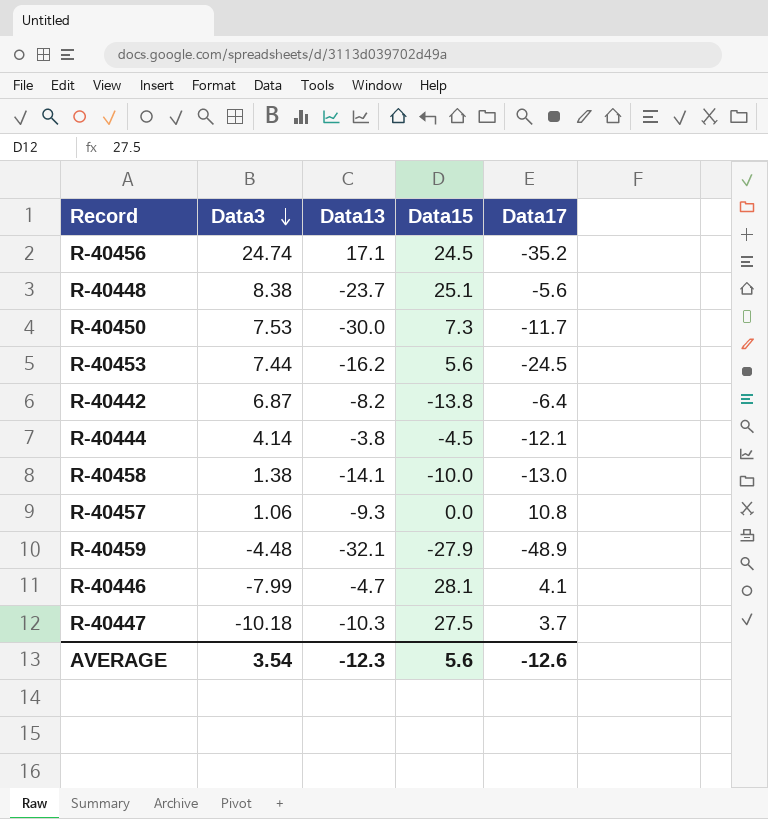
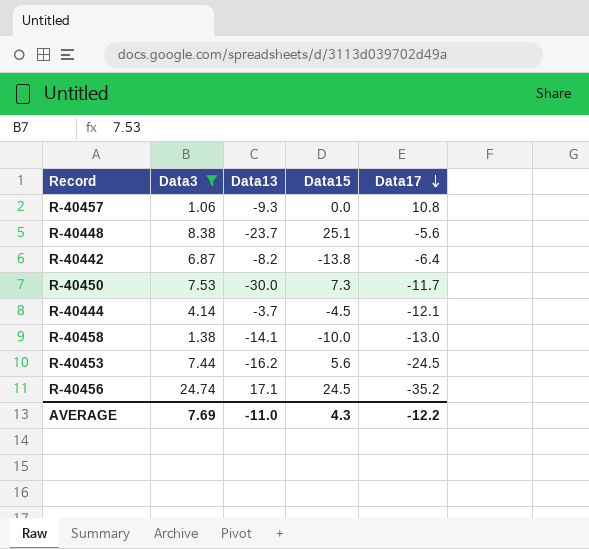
filter: none -> Data3 >= 1.06
row order: Data3 descending -> Data17 descending
R-40444 | Data13: -3.8 -> -3.7
AVERAGE | Data3: 3.54 -> 7.69
AVERAGE | Data13: -12.3 -> -11.0
AVERAGE | Data15: 5.6 -> 4.3
AVERAGE | Data17: -12.6 -> -12.2

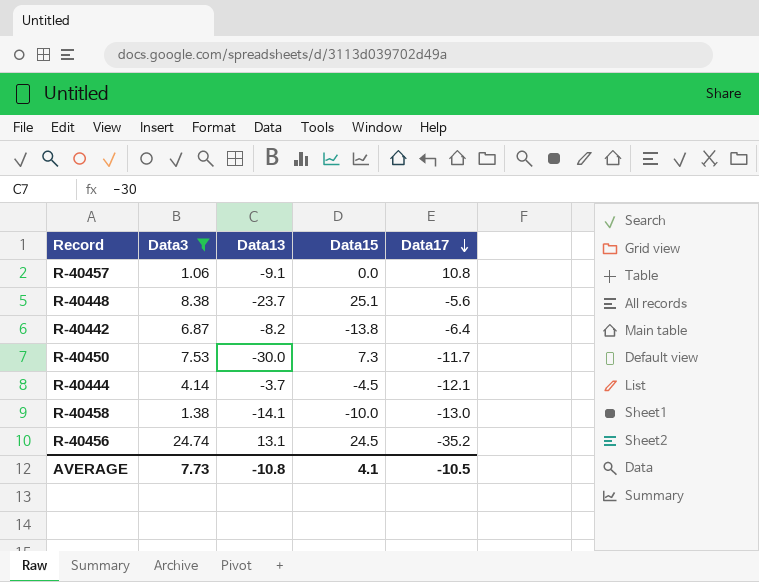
row R-40453: 7.44 | -16.2 | 5.6 | -24.5 -> none
R-40457 | Data13: -9.3 -> -9.1
R-40456 | Data13: 17.1 -> 13.1
AVERAGE | Data3: 7.69 -> 7.73
AVERAGE | Data13: -11.0 -> -10.8
AVERAGE | Data15: 4.3 -> 4.1
AVERAGE | Data17: -12.2 -> -10.5

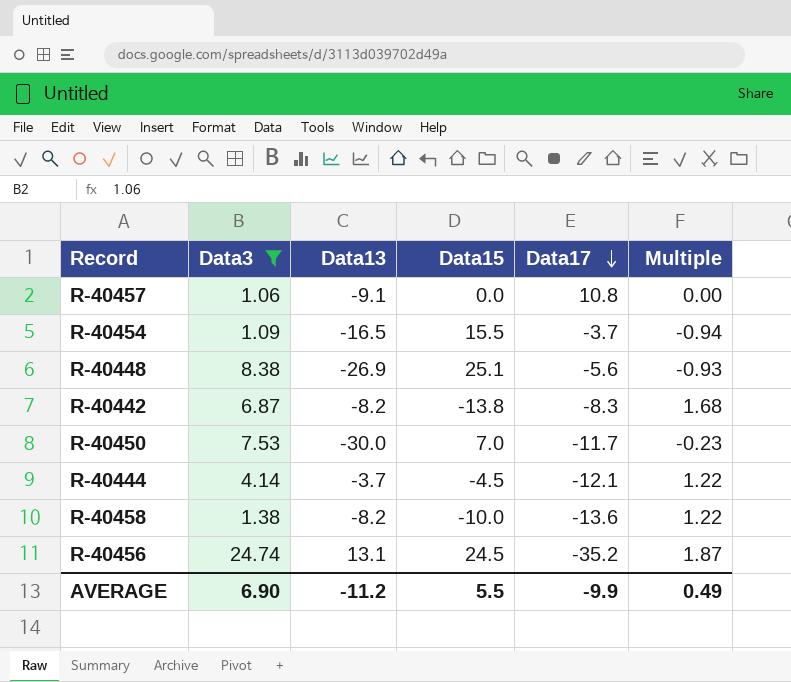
column Multiple | formula: none -> [Data15] / [Data13]
row R-40454: none -> 1.09 | -16.5 | 15.5 | -3.7 | -0.94
R-40448 | Data13: -23.7 -> -26.9
R-40442 | Data17: -6.4 -> -8.3
R-40450 | Data15: 7.3 -> 7.0
R-40458 | Data13: -14.1 -> -8.2
R-40458 | Data17: -13.0 -> -13.6
AVERAGE | Data3: 7.73 -> 6.90
AVERAGE | Data13: -10.8 -> -11.2
AVERAGE | Data15: 4.1 -> 5.5
AVERAGE | Data17: -10.5 -> -9.9

